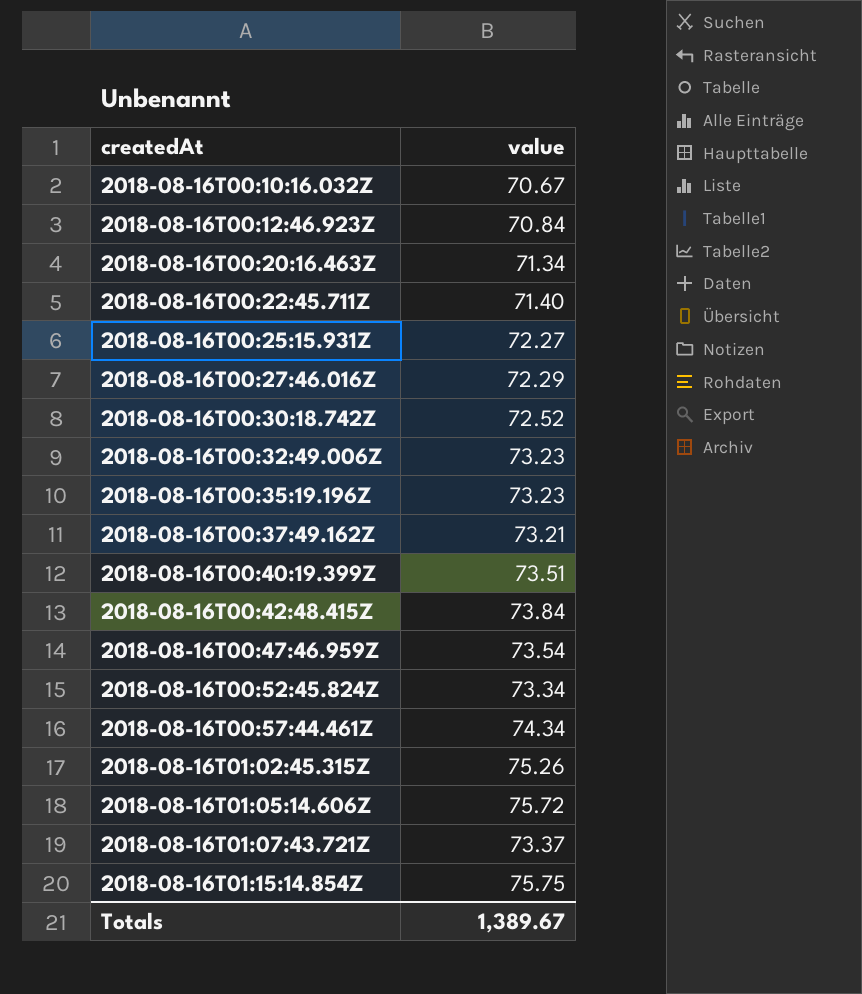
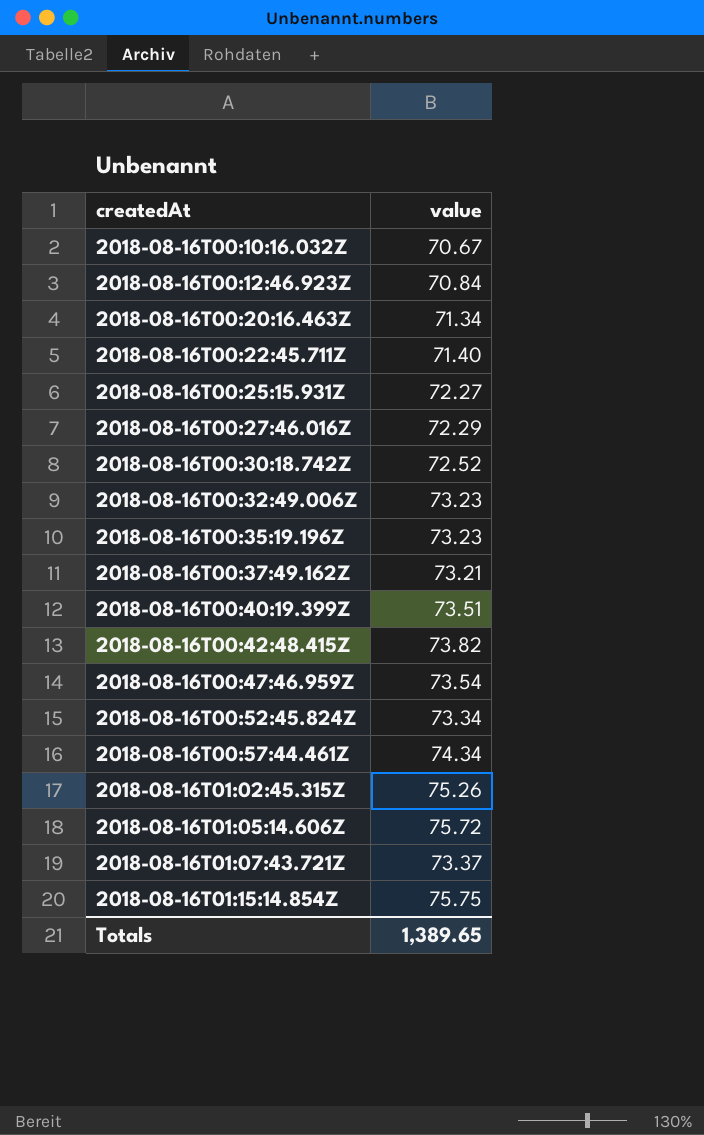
2018-08-16T00:42:48.415Z | value: 73.84 -> 73.82
Totals | value: 1,389.67 -> 1,389.65

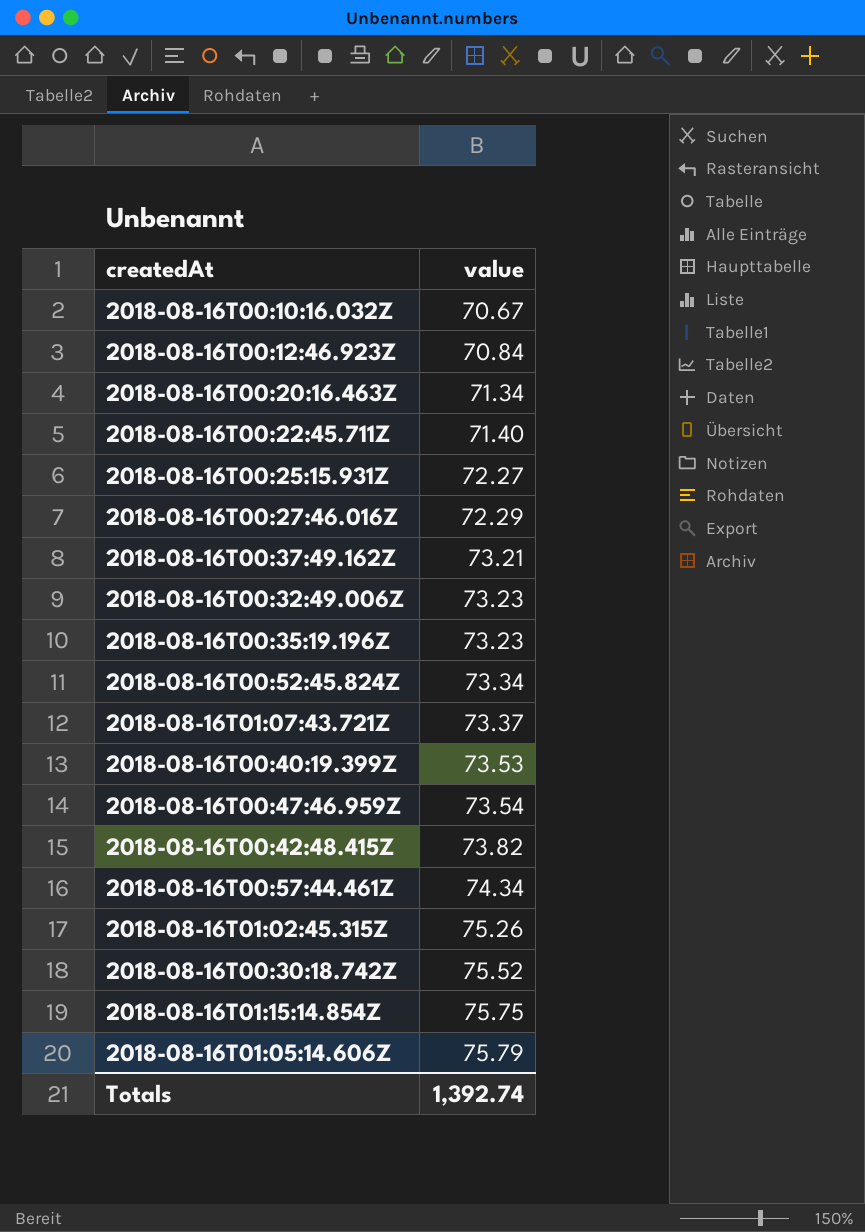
row order: createdAt ascending -> value ascending
2018-08-16T00:40:19.399Z | value: 73.51 -> 73.53
2018-08-16T00:30:18.742Z | value: 72.52 -> 75.52
2018-08-16T01:05:14.606Z | value: 75.72 -> 75.79
Totals | value: 1,389.65 -> 1,392.74

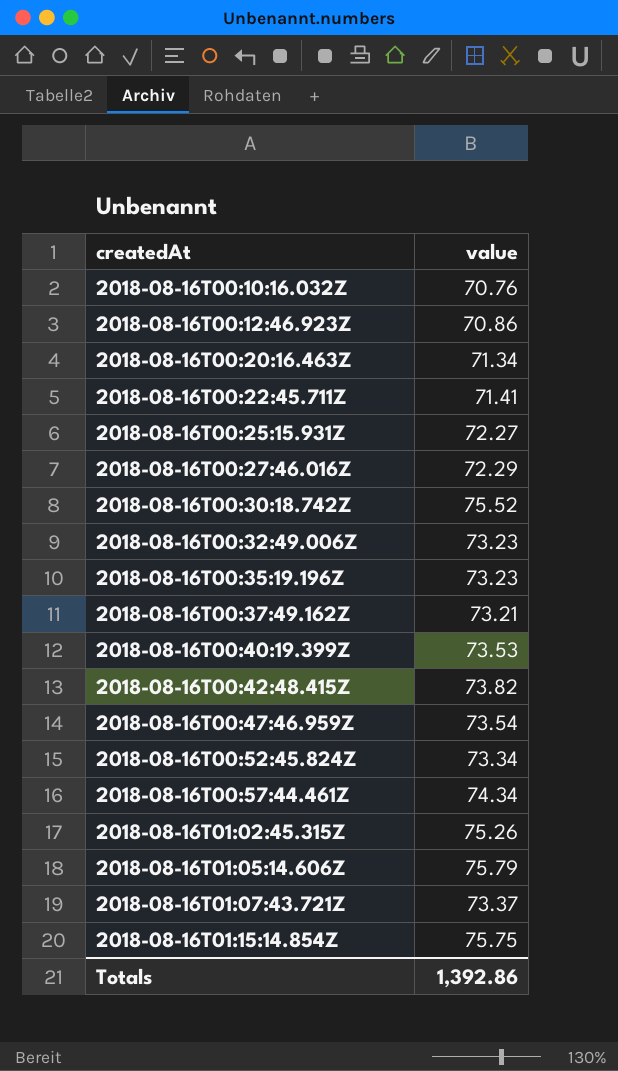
row order: value ascending -> createdAt ascending
2018-08-16T00:10:16.032Z | value: 70.67 -> 70.76
2018-08-16T00:12:46.923Z | value: 70.84 -> 70.86
2018-08-16T00:22:45.711Z | value: 71.40 -> 71.41
Totals | value: 1,392.74 -> 1,392.86

